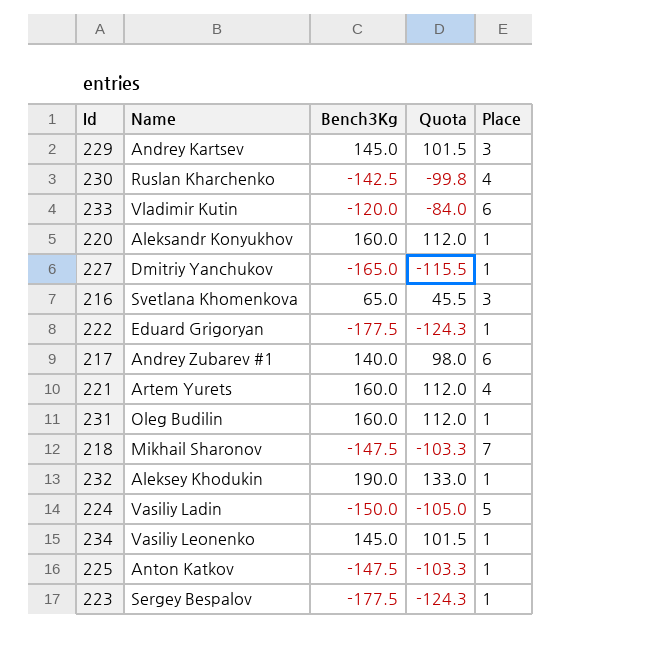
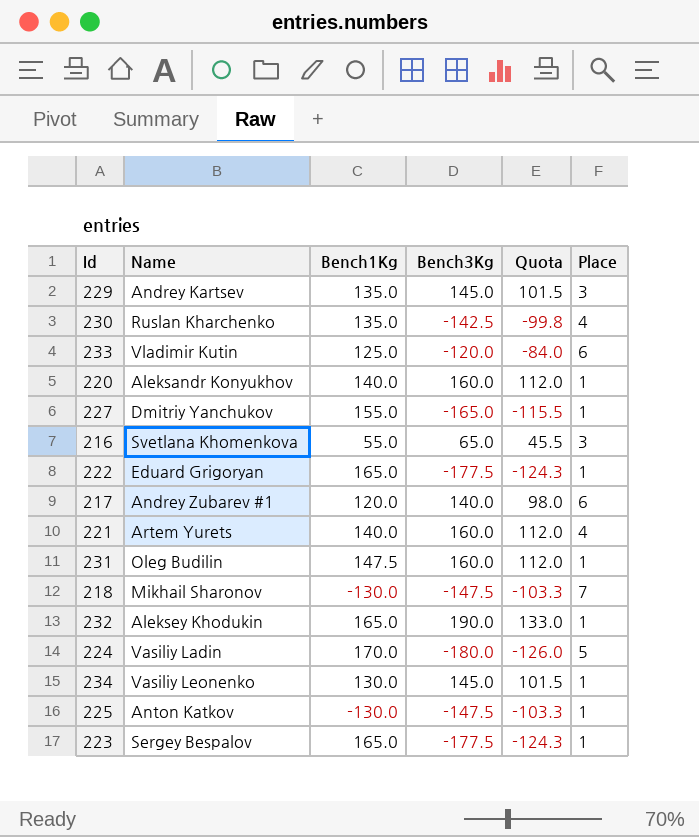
column Bench1Kg | position: none -> 3
224 | Bench3Kg: -150.0 -> -180.0
224 | Quota: -105.0 -> -126.0

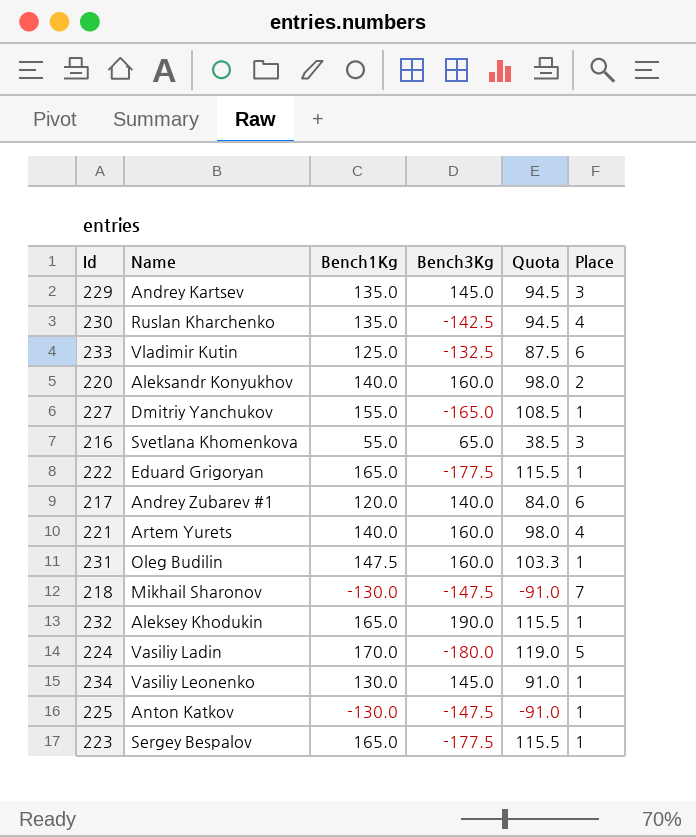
column Quota | formula: [Bench3Kg] * 0.7 -> [Bench1Kg] * 0.7
233 | Bench3Kg: -120.0 -> -132.5
220 | Place: 1 -> 2

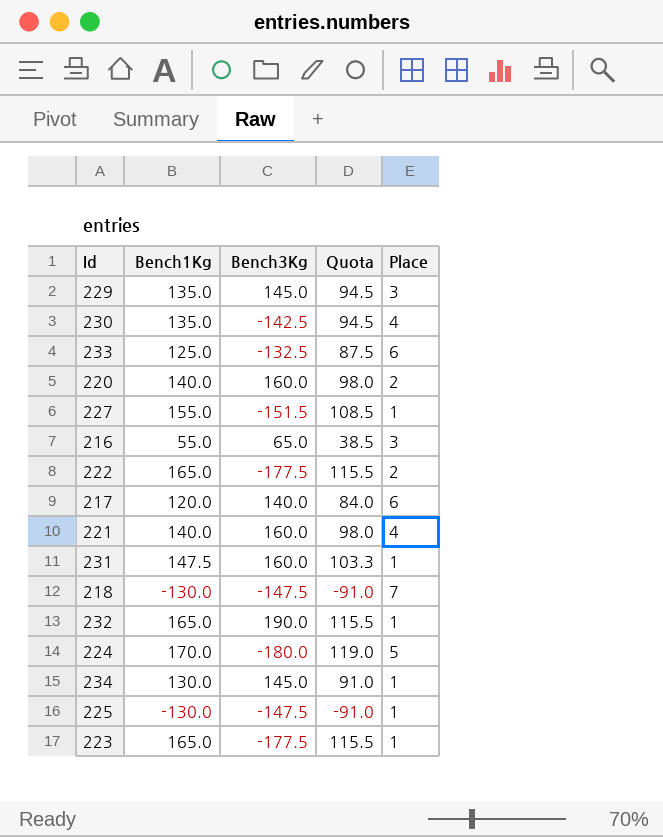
column Name | position: 2 -> none
227 | Bench3Kg: -165.0 -> -151.5
222 | Place: 1 -> 2

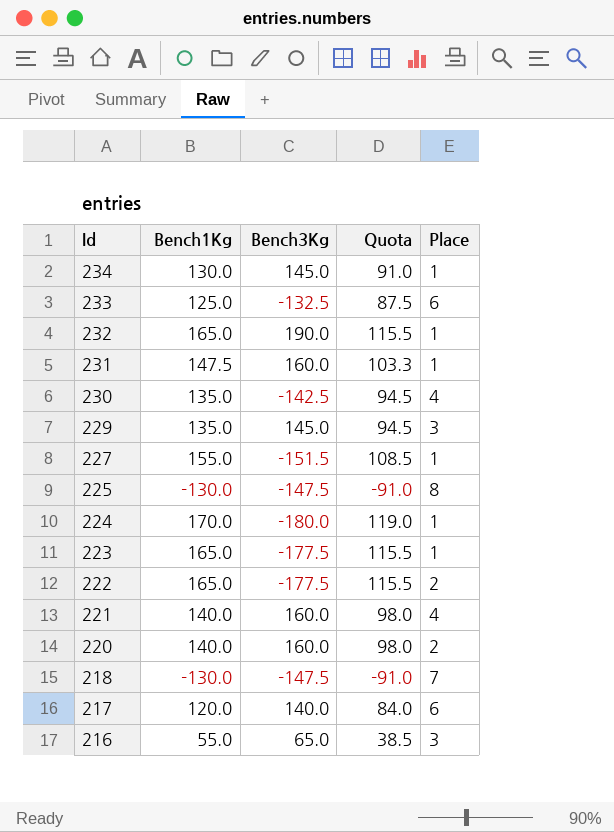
row order: none -> Id descending
225 | Place: 1 -> 8
224 | Place: 5 -> 1

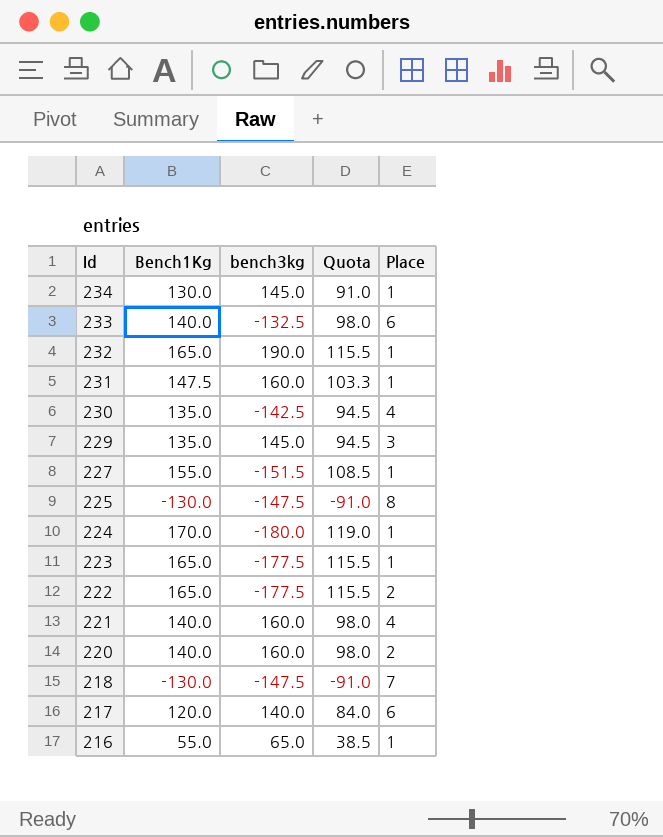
column name: Bench3Kg -> bench3kg
233 | Bench1Kg: 125.0 -> 140.0
233 | Quota: 87.5 -> 98.0
216 | Place: 3 -> 1

